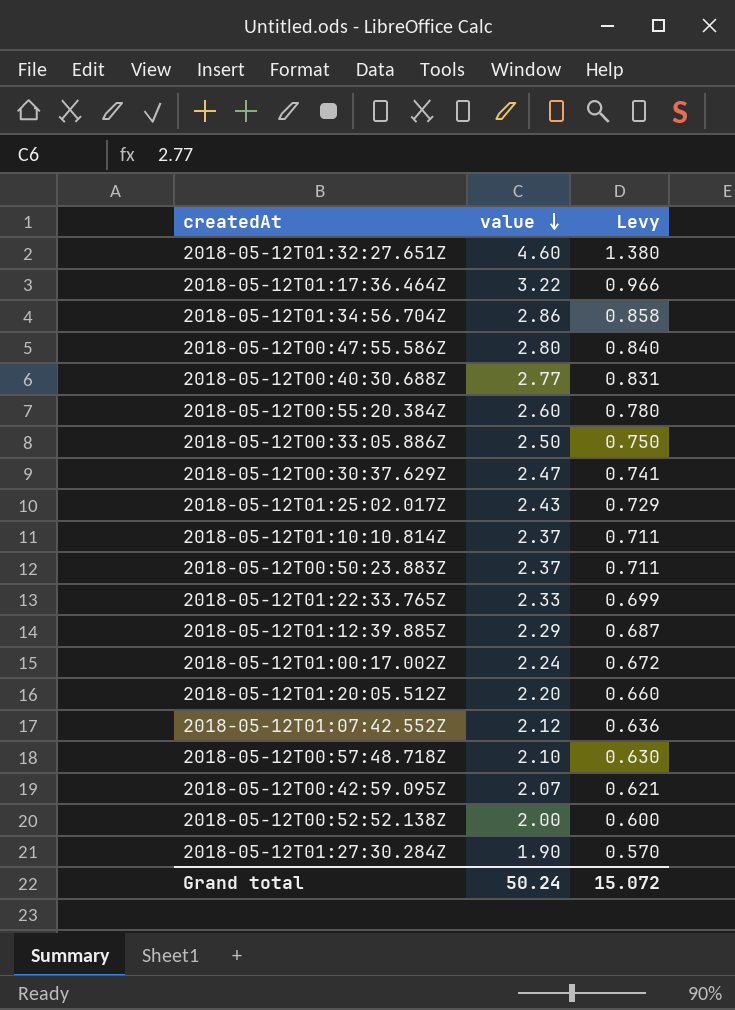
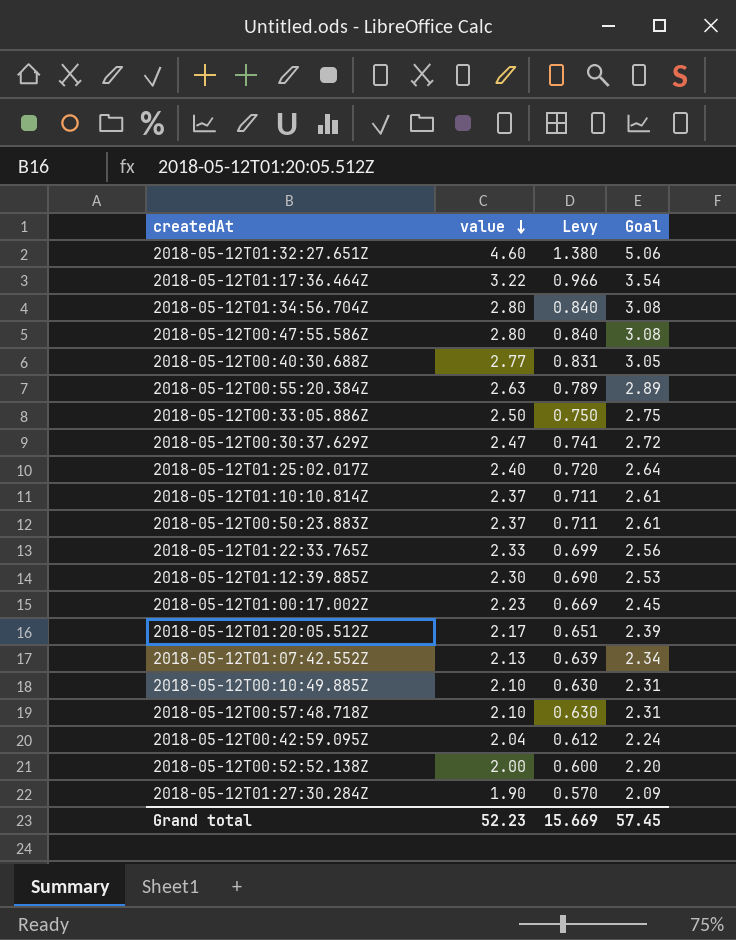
column Goal | formula: none -> [value] * 1.1
2018-05-12T01:34:56.704Z | value: 2.86 -> 2.80
2018-05-12T01:34:56.704Z | Levy: 0.858 -> 0.840
2018-05-12T00:55:20.384Z | value: 2.60 -> 2.63
2018-05-12T00:55:20.384Z | Levy: 0.780 -> 0.789
2018-05-12T01:25:02.017Z | value: 2.43 -> 2.40
2018-05-12T01:25:02.017Z | Levy: 0.729 -> 0.720
2018-05-12T01:12:39.885Z | value: 2.29 -> 2.30
2018-05-12T01:12:39.885Z | Levy: 0.687 -> 0.690
2018-05-12T01:00:17.002Z | value: 2.24 -> 2.23
2018-05-12T01:00:17.002Z | Levy: 0.672 -> 0.669
2018-05-12T01:20:05.512Z | value: 2.20 -> 2.17
2018-05-12T01:20:05.512Z | Levy: 0.660 -> 0.651
2018-05-12T01:07:42.552Z | value: 2.12 -> 2.13
2018-05-12T01:07:42.552Z | Levy: 0.636 -> 0.639
row 2018-05-12T00:10:49.885Z: none -> 2.10 | 0.630 | 2.31
2018-05-12T00:42:59.095Z | value: 2.07 -> 2.04
2018-05-12T00:42:59.095Z | Levy: 0.621 -> 0.612
Grand total | value: 50.24 -> 52.23
Grand total | Levy: 15.072 -> 15.669

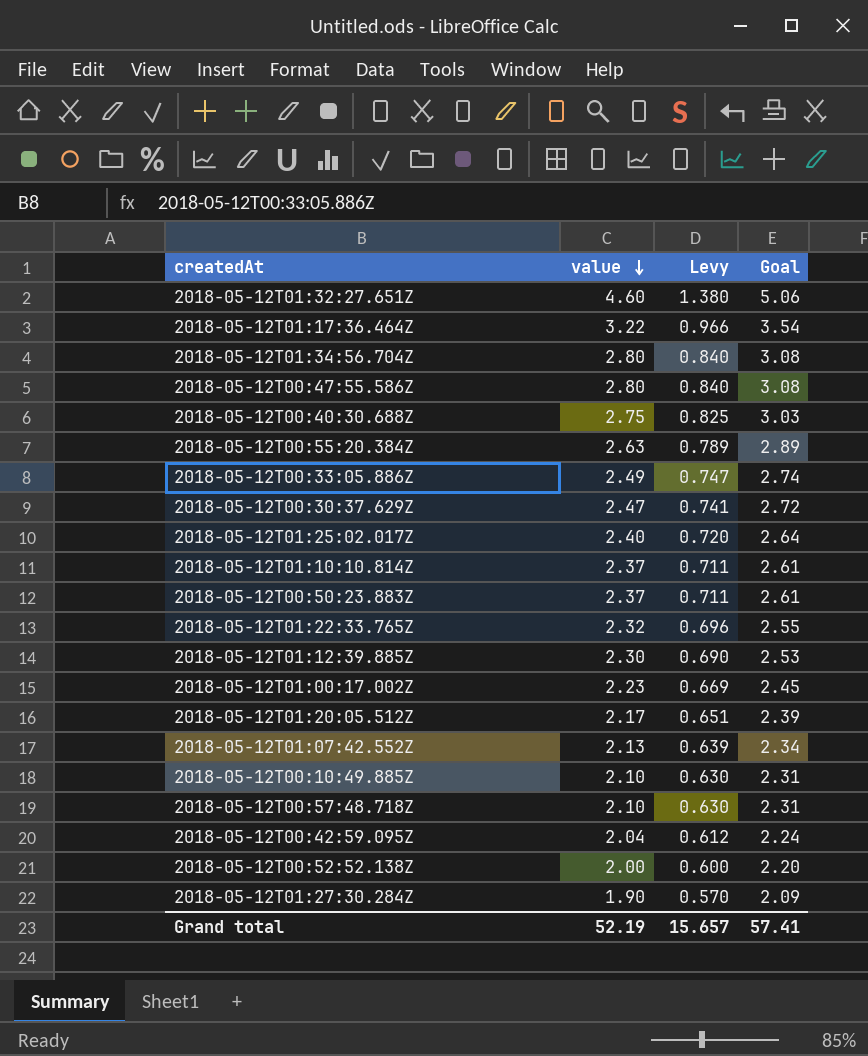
2018-05-12T00:40:30.688Z | value: 2.77 -> 2.75
2018-05-12T00:40:30.688Z | Levy: 0.831 -> 0.825
2018-05-12T00:40:30.688Z | Goal: 3.05 -> 3.03
2018-05-12T00:33:05.886Z | value: 2.50 -> 2.49
2018-05-12T00:33:05.886Z | Levy: 0.750 -> 0.747
2018-05-12T00:33:05.886Z | Goal: 2.75 -> 2.74
2018-05-12T01:22:33.765Z | value: 2.33 -> 2.32
2018-05-12T01:22:33.765Z | Levy: 0.699 -> 0.696
2018-05-12T01:22:33.765Z | Goal: 2.56 -> 2.55
Grand total | value: 52.23 -> 52.19
Grand total | Levy: 15.669 -> 15.657
Grand total | Goal: 57.45 -> 57.41

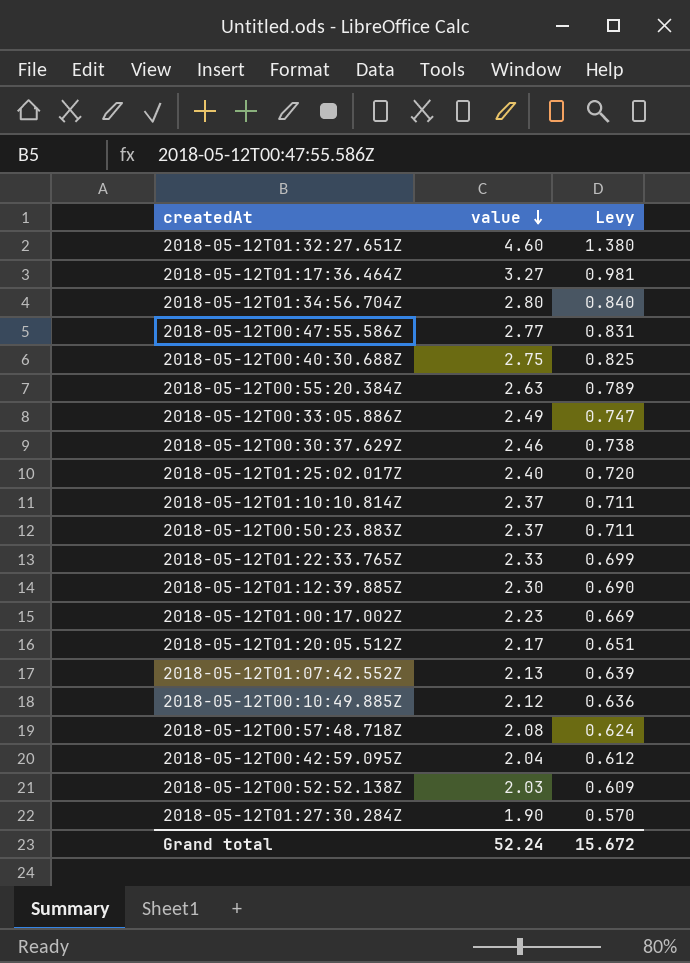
column Goal | formula: [value] * 1.1 -> none
2018-05-12T01:17:36.464Z | value: 3.22 -> 3.27
2018-05-12T01:17:36.464Z | Levy: 0.966 -> 0.981
2018-05-12T00:47:55.586Z | value: 2.80 -> 2.77
2018-05-12T00:47:55.586Z | Levy: 0.840 -> 0.831
2018-05-12T00:30:37.629Z | value: 2.47 -> 2.46
2018-05-12T00:30:37.629Z | Levy: 0.741 -> 0.738
2018-05-12T01:22:33.765Z | value: 2.32 -> 2.33
2018-05-12T01:22:33.765Z | Levy: 0.696 -> 0.699
2018-05-12T00:10:49.885Z | value: 2.10 -> 2.12
2018-05-12T00:10:49.885Z | Levy: 0.630 -> 0.636
2018-05-12T00:57:48.718Z | value: 2.10 -> 2.08
2018-05-12T00:57:48.718Z | Levy: 0.630 -> 0.624
2018-05-12T00:52:52.138Z | value: 2.00 -> 2.03
2018-05-12T00:52:52.138Z | Levy: 0.600 -> 0.609
Grand total | value: 52.19 -> 52.24
Grand total | Levy: 15.657 -> 15.672

